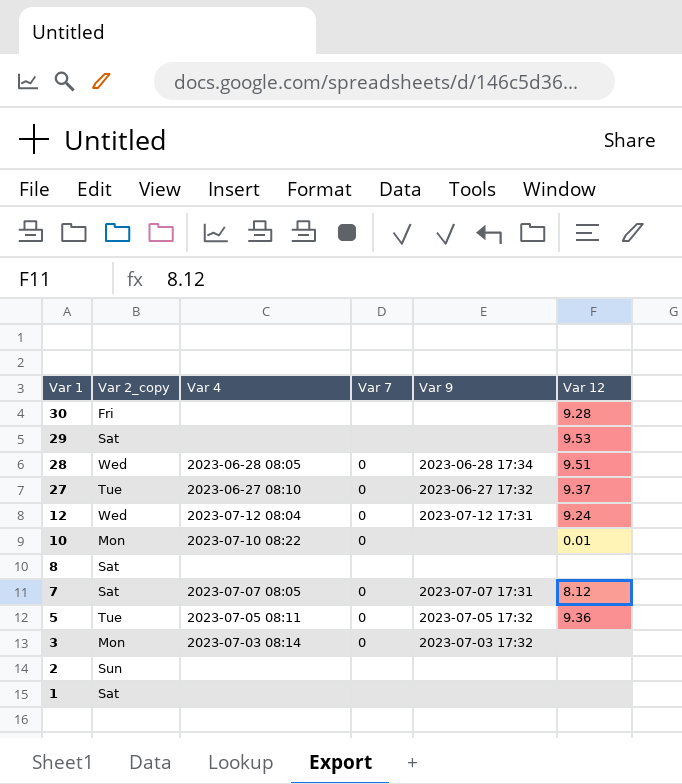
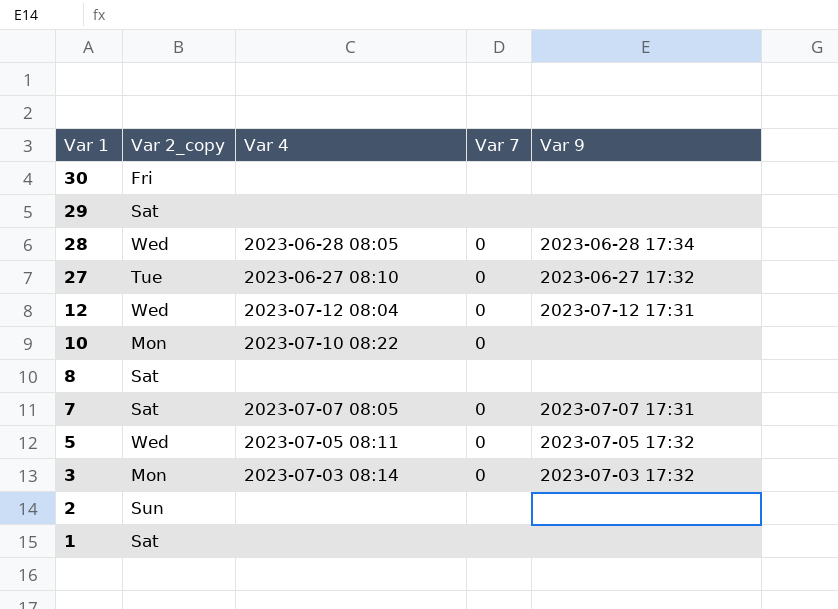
column Var 12 | position: 6 -> none
5 | Var 2_copy: Tue -> Wed

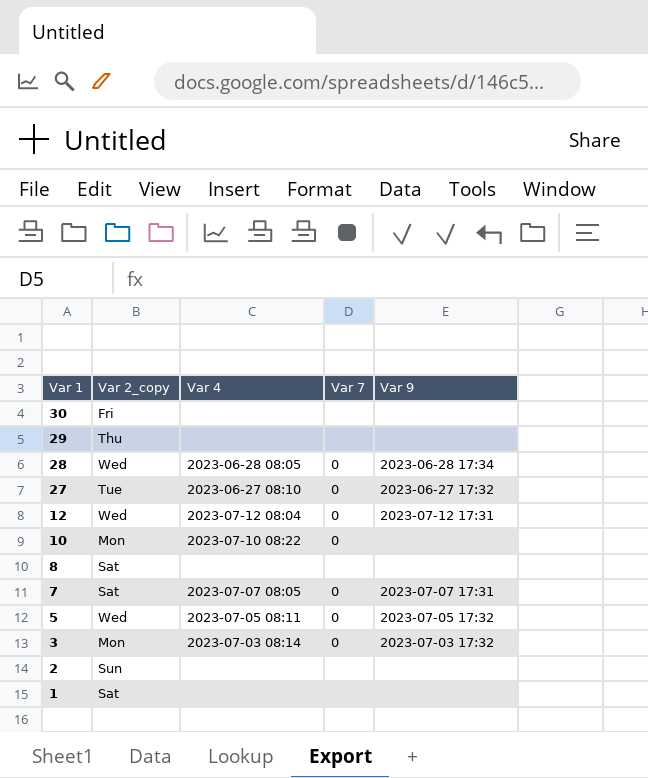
29 | Var 2_copy: Sat -> Thu

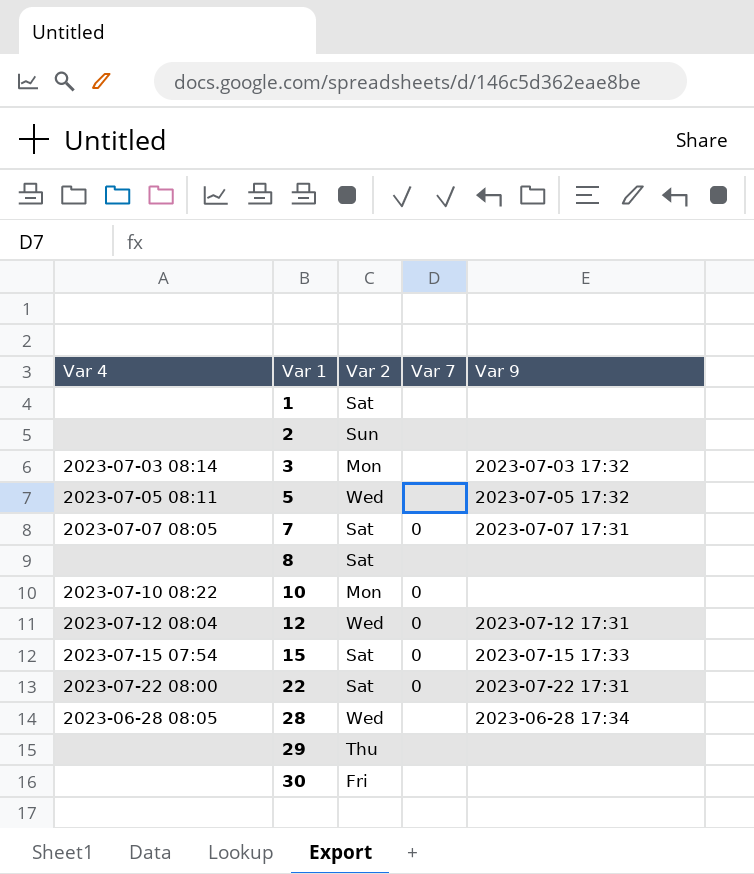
row order: Var 1 descending -> Var 1 ascending
column Var 4 | position: 3 -> 1
column name: Var 2_copy -> Var 2
row 27: Tue | 2023-06-27 08:10 | 0 | 2023-06-27 17:32 -> none
3 | Var 7: 0 -> none
5 | Var 7: 0 -> none
row 15: none -> 2023-07-15 07:54 | Sat | 0 | 2023-07-15 17:33
row 22: none -> 2023-07-22 08:00 | Sat | 0 | 2023-07-22 17:31
28 | Var 7: 0 -> none

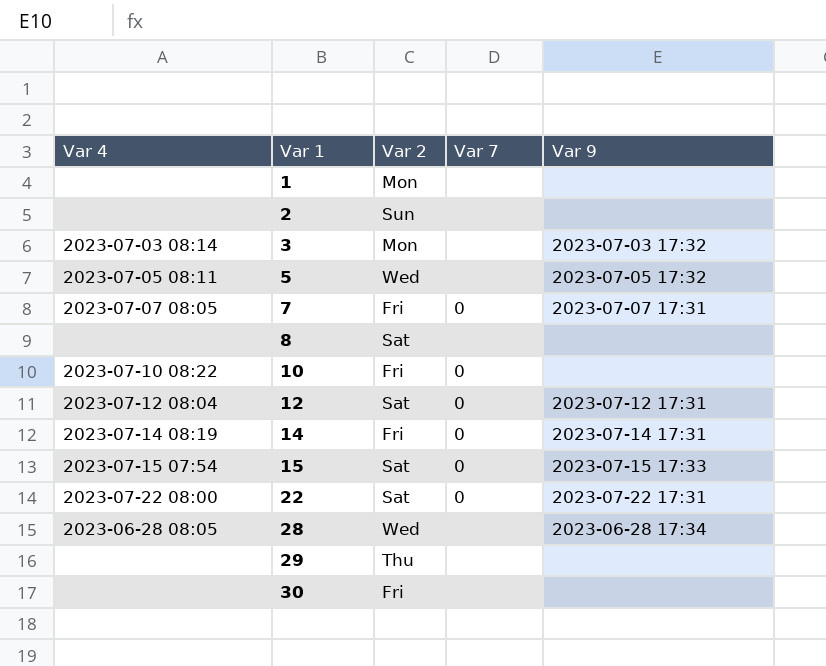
1 | Var 2: Sat -> Mon
7 | Var 2: Sat -> Fri
10 | Var 2: Mon -> Fri
12 | Var 2: Wed -> Sat
row 14: none -> 2023-07-14 08:19 | Fri | 0 | 2023-07-14 17:31

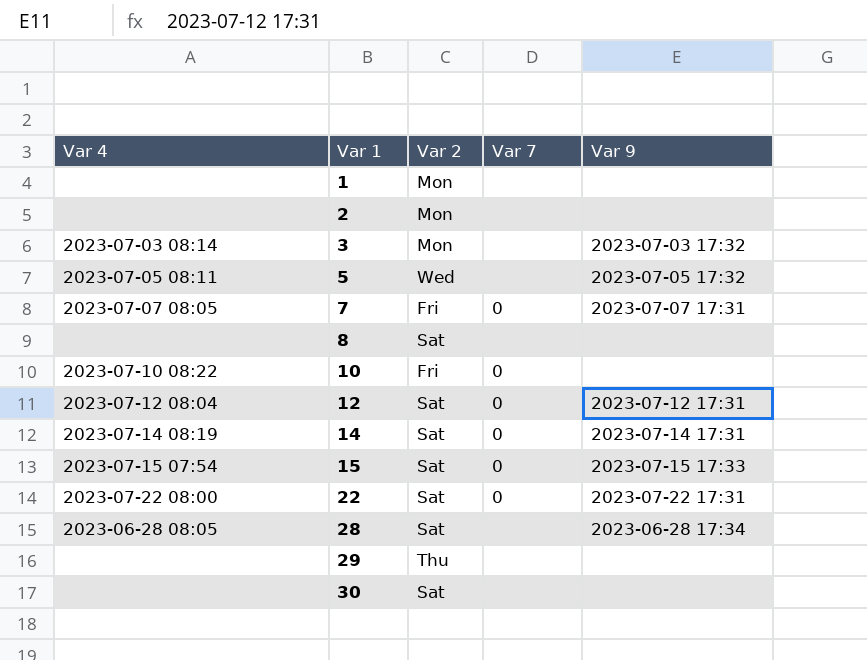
2 | Var 2: Sun -> Mon
14 | Var 2: Fri -> Sat
28 | Var 2: Wed -> Sat
30 | Var 2: Fri -> Sat

